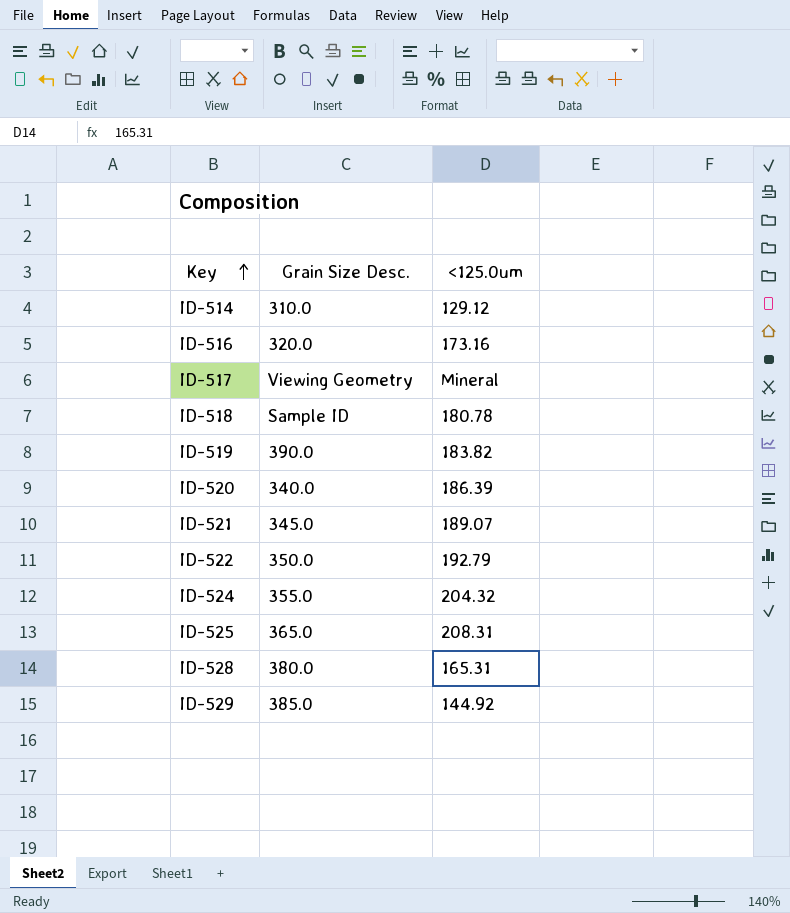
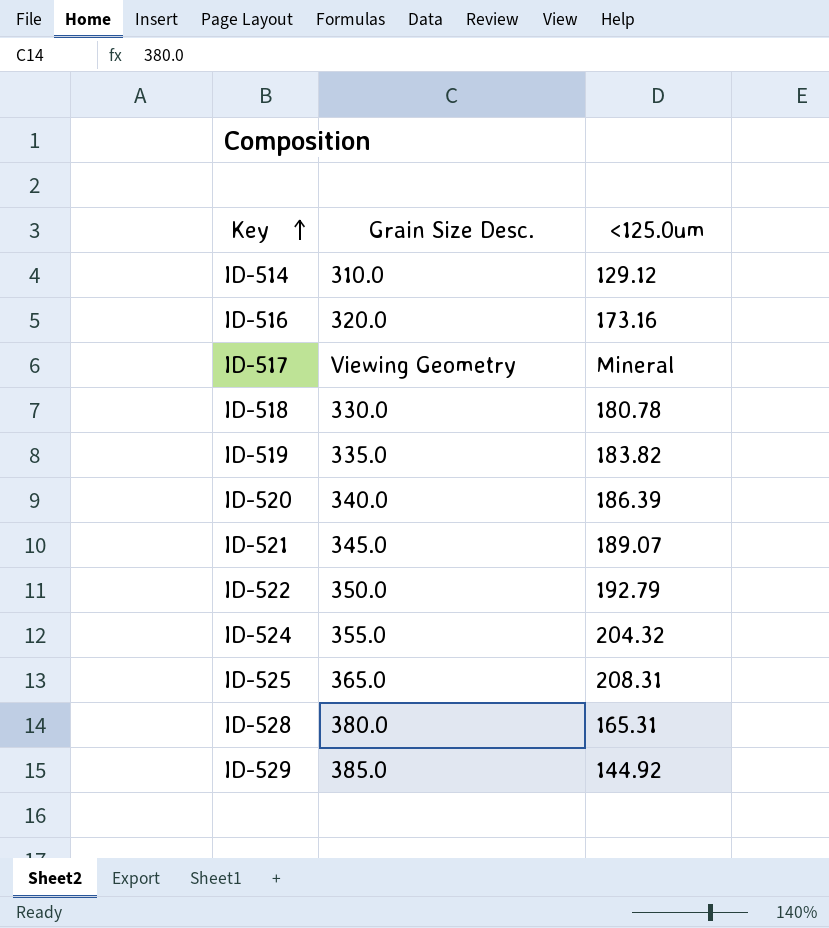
ID-518 | Grain Size Desc.: Sample ID -> 330.0
ID-519 | Grain Size Desc.: 390.0 -> 335.0

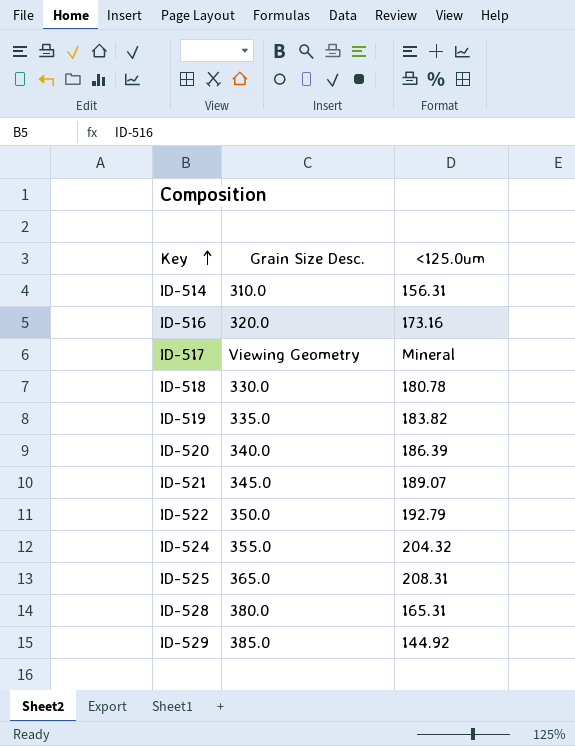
ID-514 | <125.0um: 129.12 -> 156.31

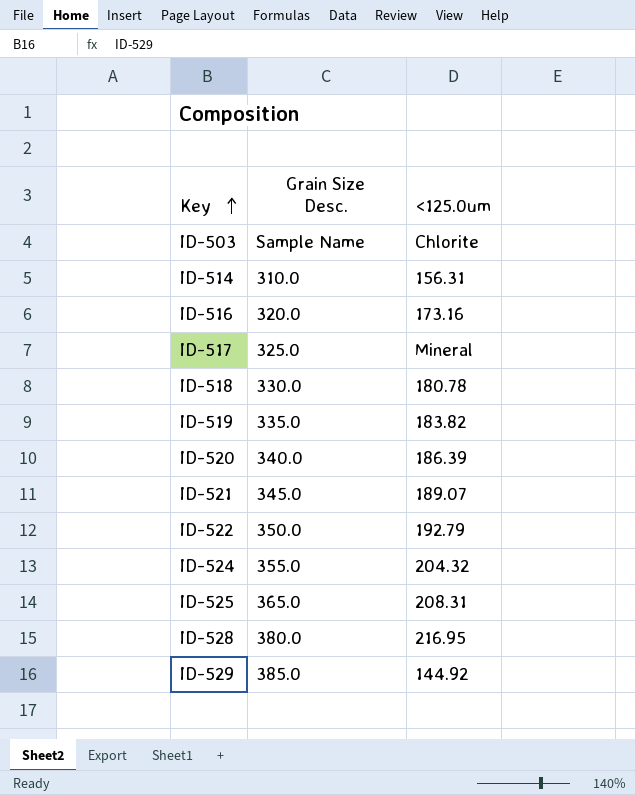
row ID-503: none -> Sample Name | Chlorite
ID-517 | Grain Size Desc.: Viewing Geometry -> 325.0
ID-528 | <125.0um: 165.31 -> 216.95

